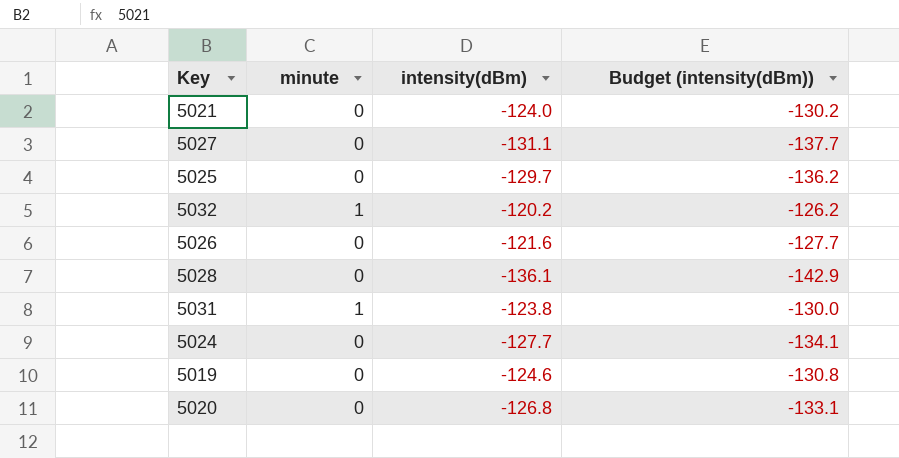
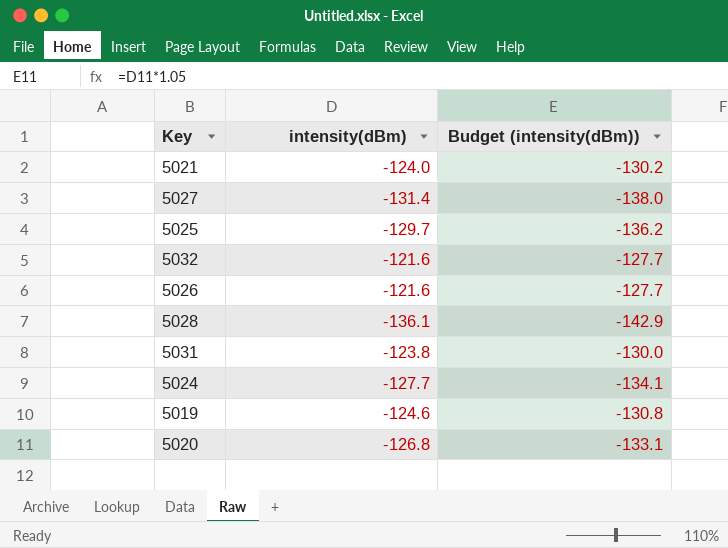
column minute | position: 2 -> none
5027 | intensity(dBm): -131.1 -> -131.4
5027 | Budget (intensity(dBm)): -137.7 -> -138.0
5032 | intensity(dBm): -120.2 -> -121.6
5032 | Budget (intensity(dBm)): -126.2 -> -127.7

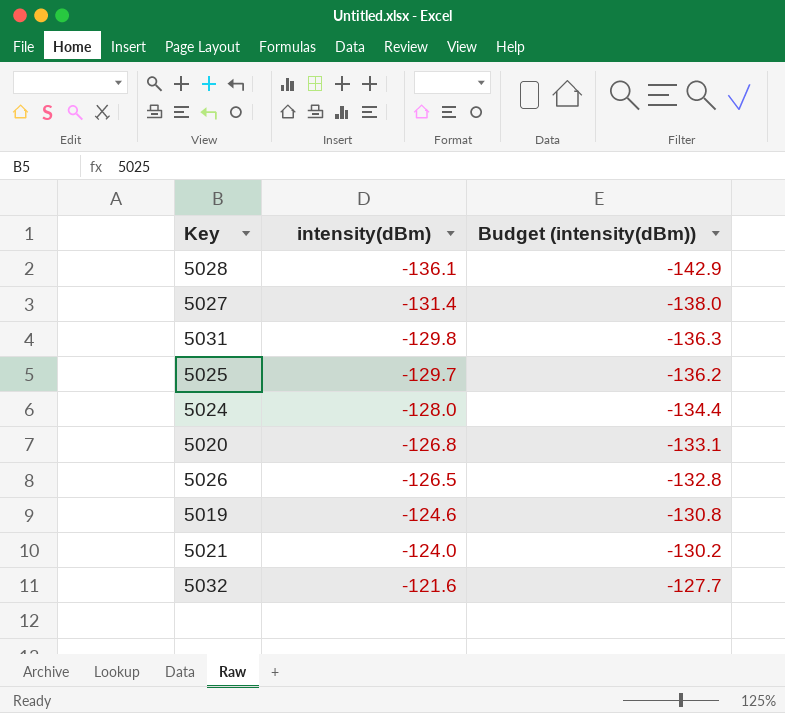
row order: none -> intensity(dBm) ascending
5031 | intensity(dBm): -123.8 -> -129.8
5031 | Budget (intensity(dBm)): -130.0 -> -136.3
5024 | intensity(dBm): -127.7 -> -128.0
5024 | Budget (intensity(dBm)): -134.1 -> -134.4
5026 | intensity(dBm): -121.6 -> -126.5
5026 | Budget (intensity(dBm)): -127.7 -> -132.8

